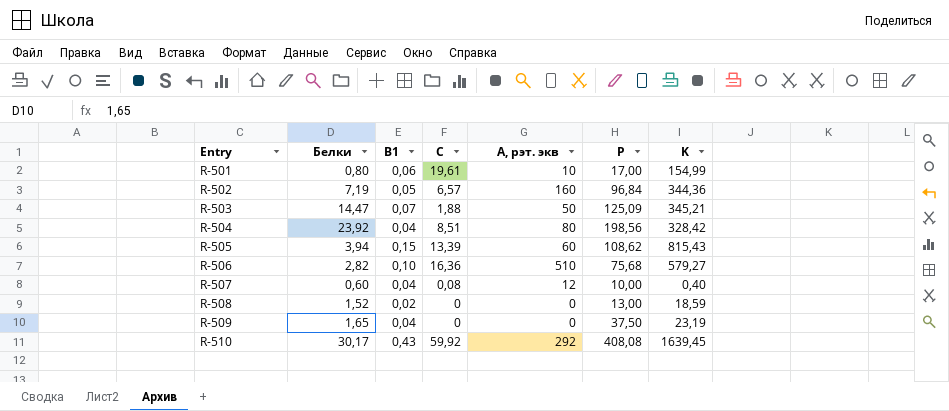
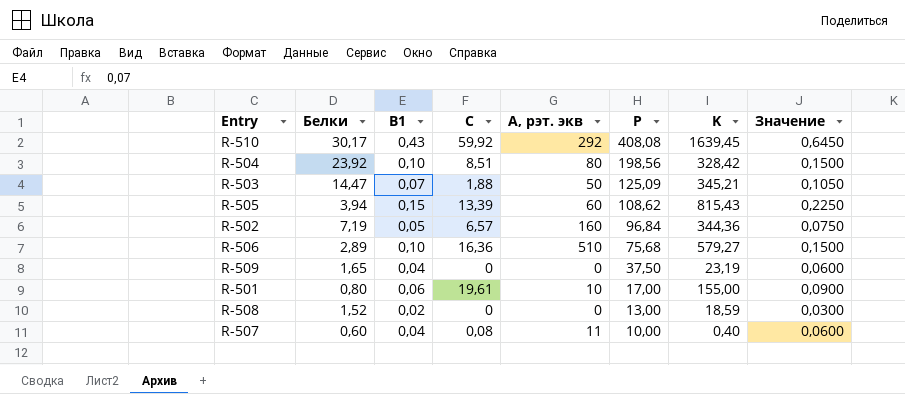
row order: Entry ascending -> P descending
column Значение | formula: none -> [B1] * 1,5
R-504 | B1: 0,04 -> 0,10
R-506 | Белки: 2,82 -> 2,89
R-501 | K: 154,99 -> 155,00
R-507 | A, рэт. экв: 12 -> 11

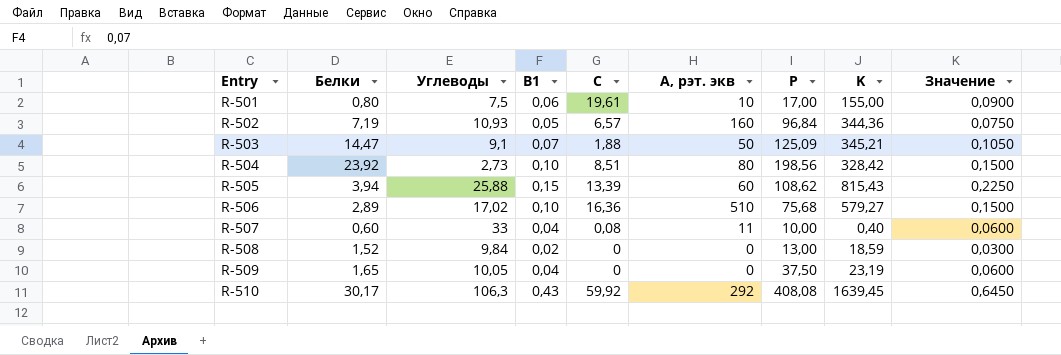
row order: P descending -> Entry ascending
column Углеводы | position: none -> 3

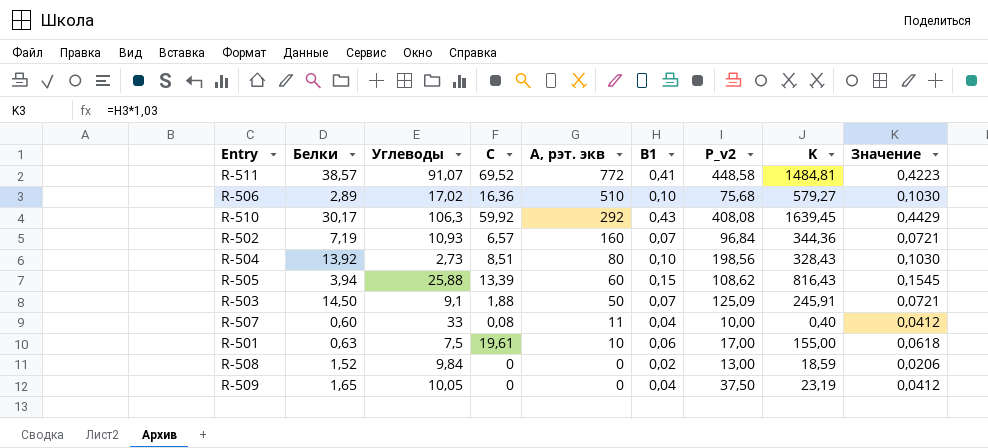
row order: Entry ascending -> A, рэт. экв descending
column B1 | position: 4 -> 6
column name: P -> P_v2
column Значение | formula: [B1] * 1,5 -> [B1] * 1,03
row R-511: none -> 38,57 | 91,07 | 69,52 | 772 | 0,41 | 448,58 | 1484,81 | 0,4223
R-502 | B1: 0,05 -> 0,07
R-504 | Белки: 23,92 -> 13,92
R-504 | K: 328,42 -> 328,43
R-505 | K: 815,43 -> 816,43
R-503 | Белки: 14,47 -> 14,50
R-503 | K: 345,21 -> 245,91
R-501 | Белки: 0,80 -> 0,63

